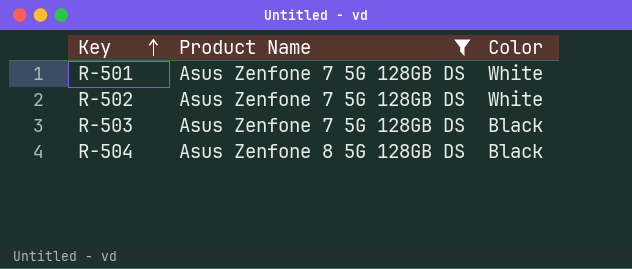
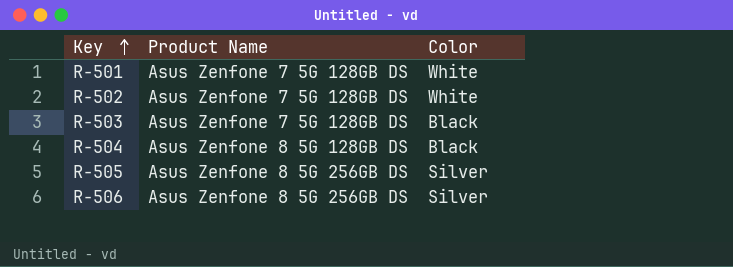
filter: Product Name != Asus Zenfone 8 5G 256GB DS -> none

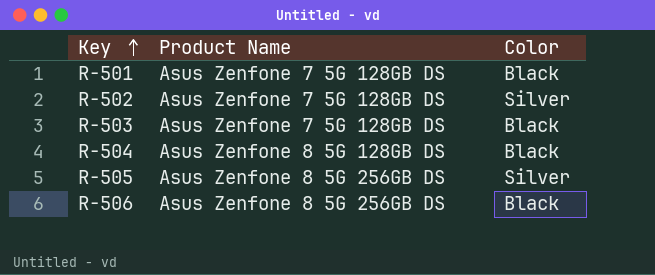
R-501 | Color: White -> Black
R-502 | Color: White -> Silver
R-506 | Color: Silver -> Black

